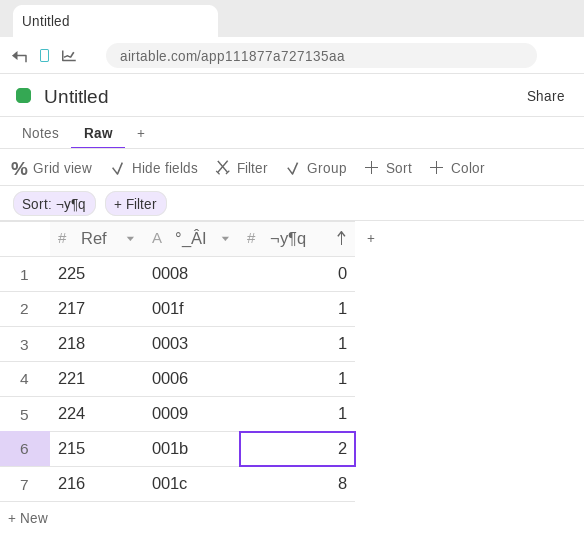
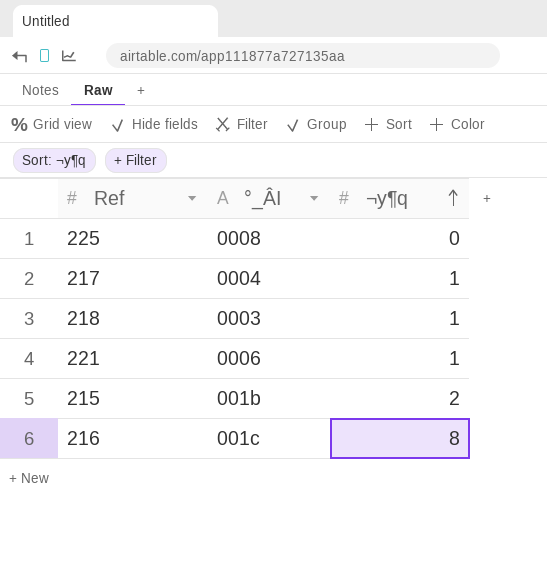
row 224: 0009 | 1 -> none
217 | °_ÂI: 001f -> 0004

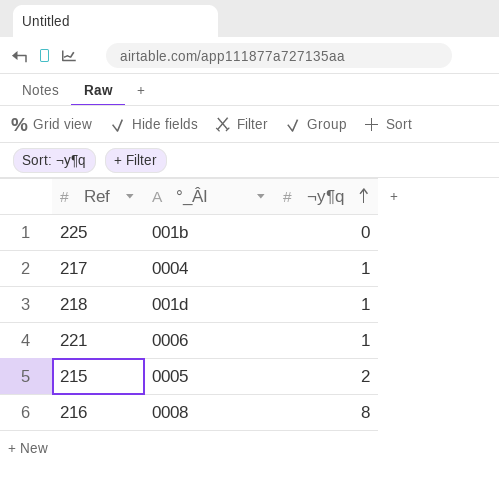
225 | °_ÂI: 0008 -> 001b
218 | °_ÂI: 0003 -> 001d
215 | °_ÂI: 001b -> 0005
216 | °_ÂI: 001c -> 0008

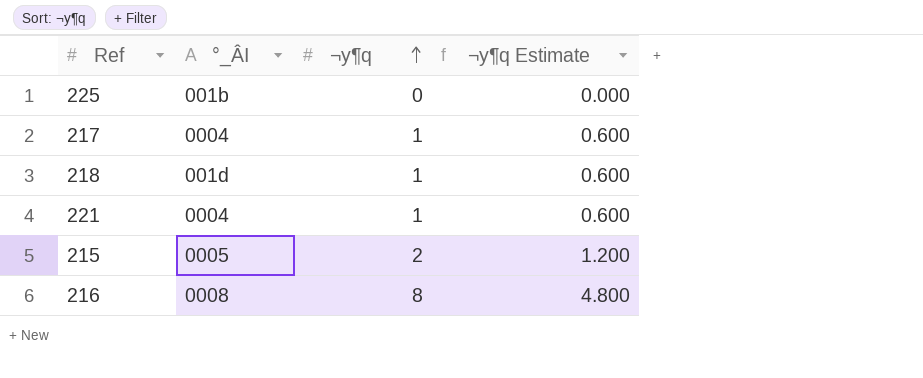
column ¬y¶q Estimate | formula: none -> [¬y¶q] * 0.6
221 | °_ÂI: 0006 -> 0004

